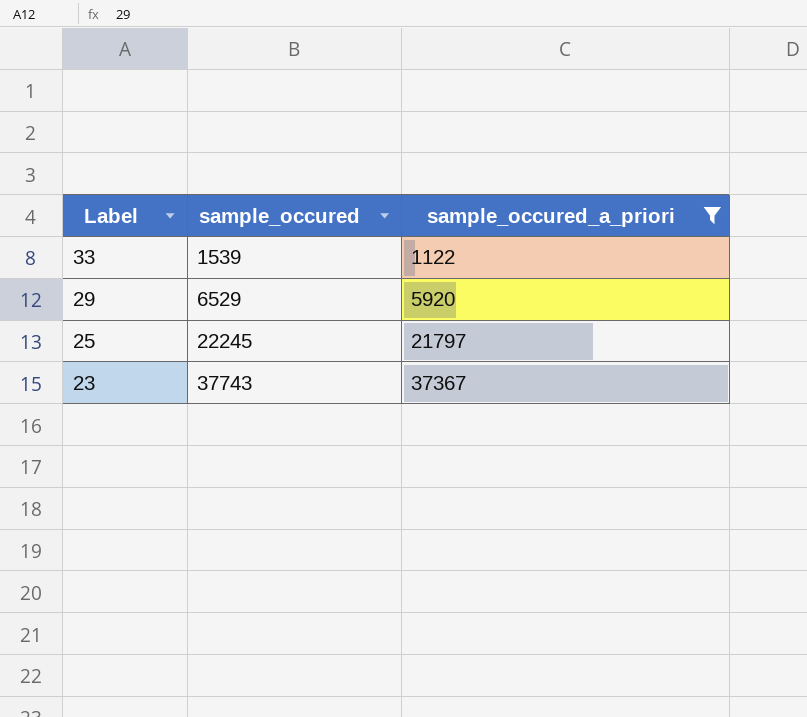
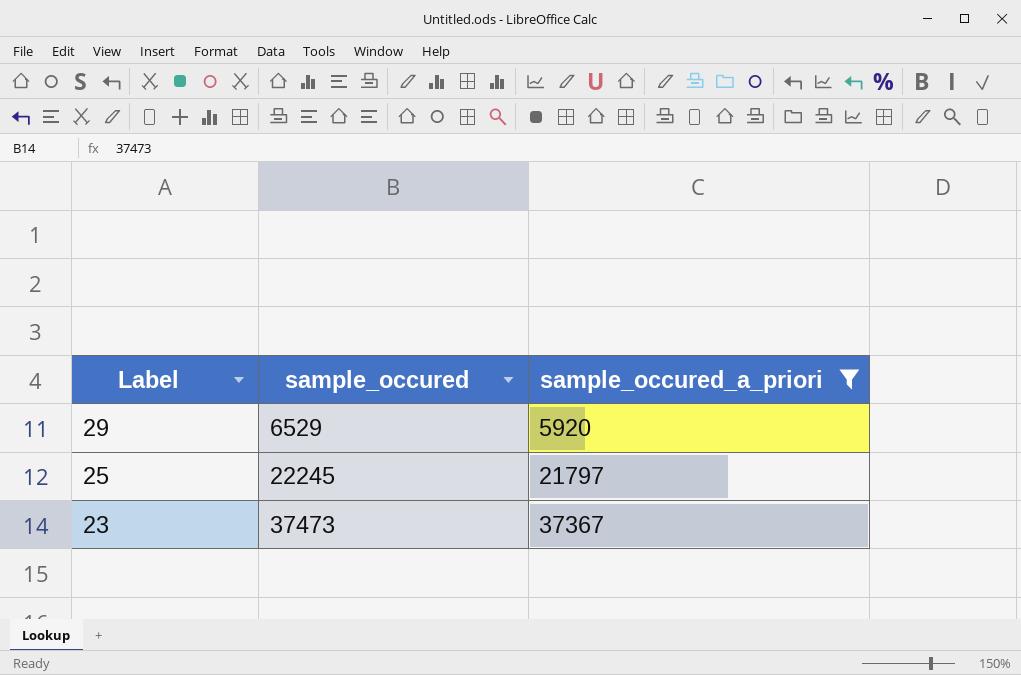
row 33: 1539 | 1122 -> none
23 | sample_occured: 37743 -> 37473

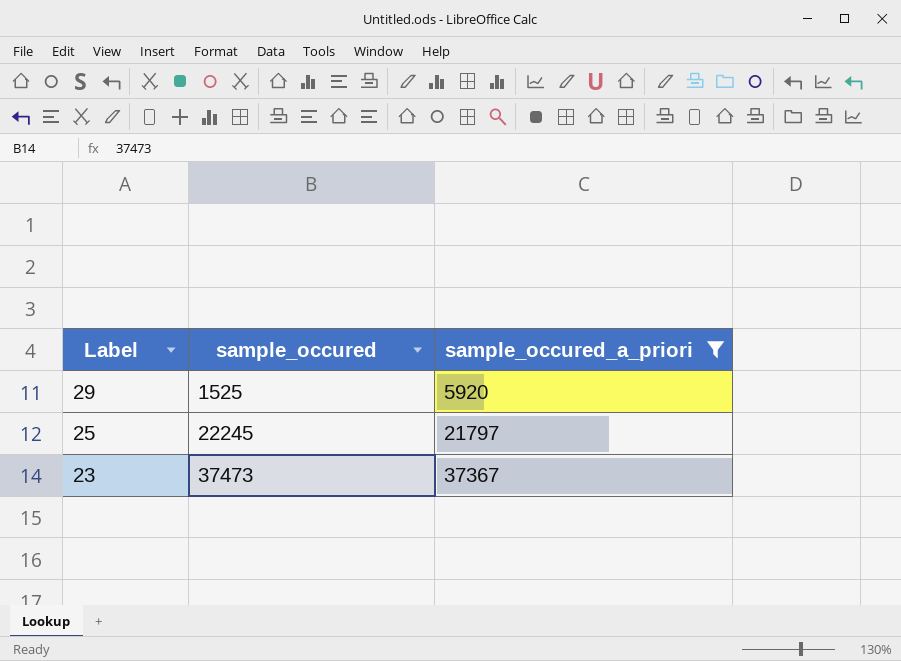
29 | sample_occured: 6529 -> 1525

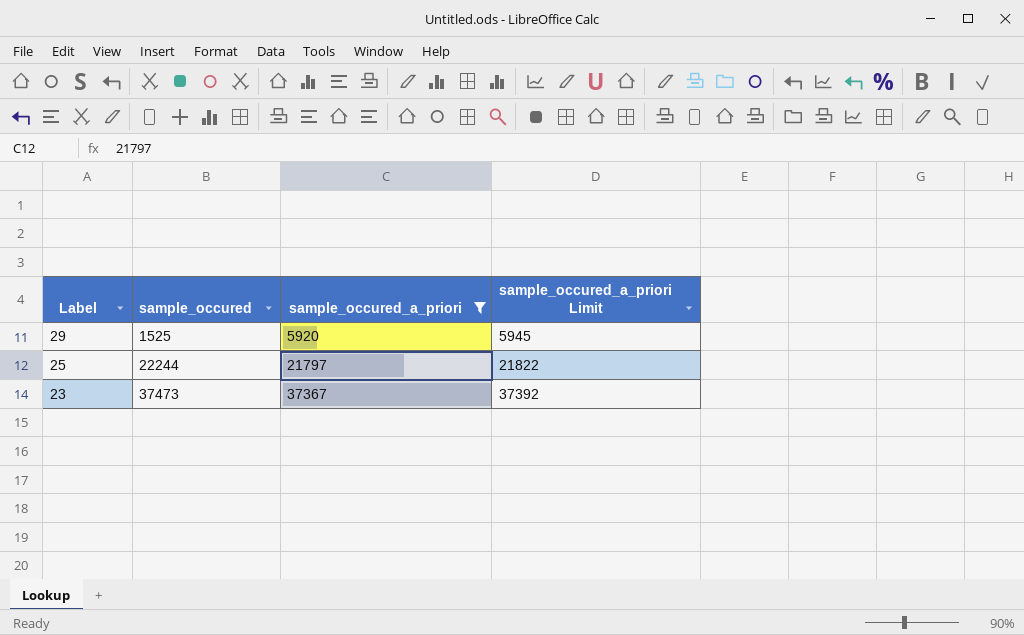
column sample_occured_a_priori Limit | formula: none -> [sample_occured_a_priori] + 25
25 | sample_occured: 22245 -> 22244

